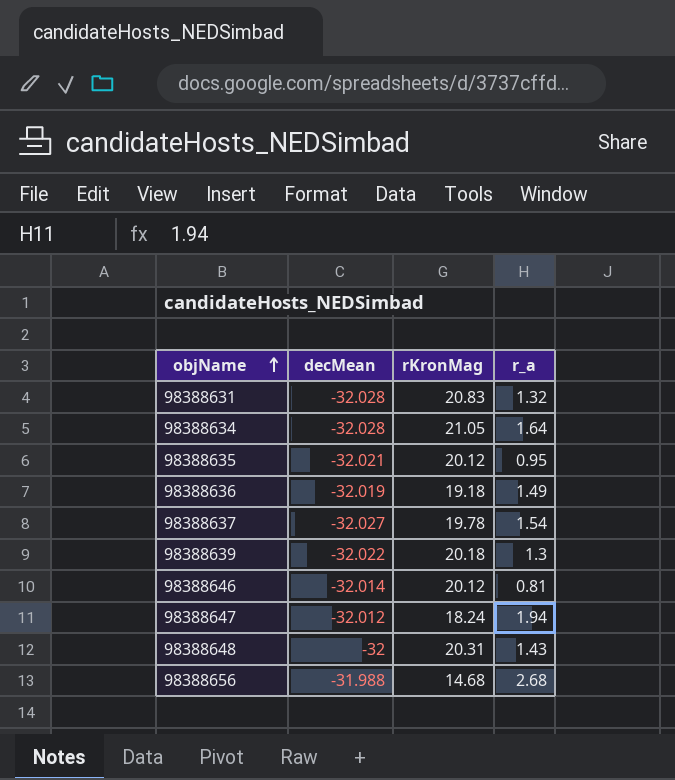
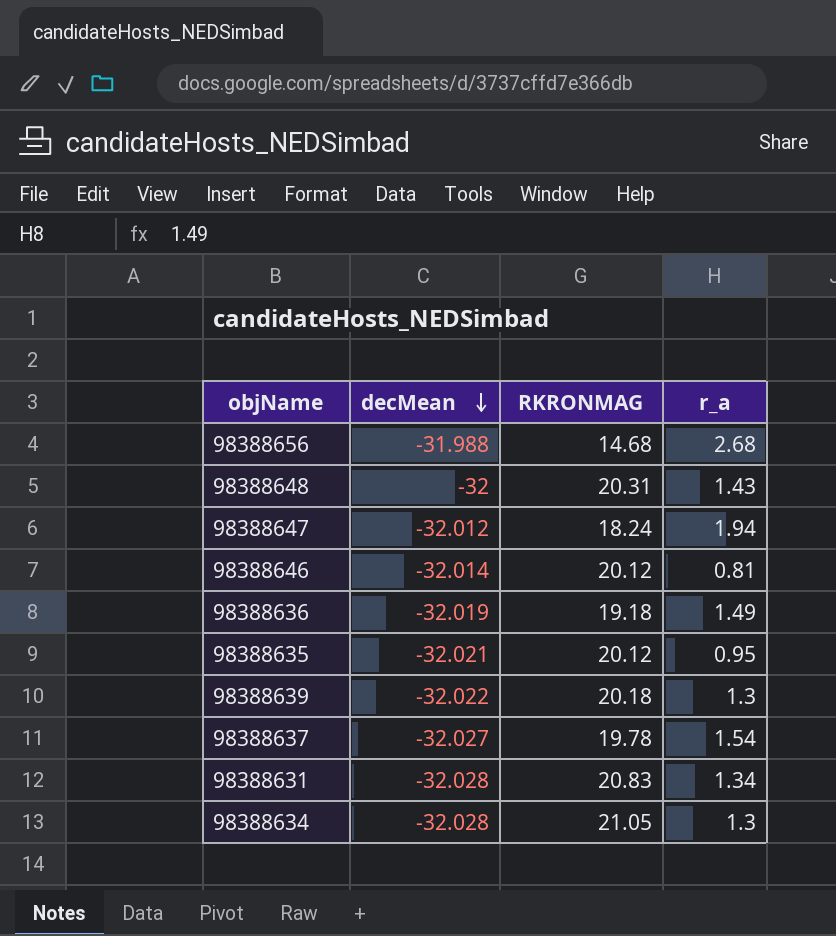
row order: objName ascending -> decMean descending
column name: rKronMag -> RKRONMAG
98388631 | r_a: 1.32 -> 1.34
98388634 | r_a: 1.64 -> 1.3

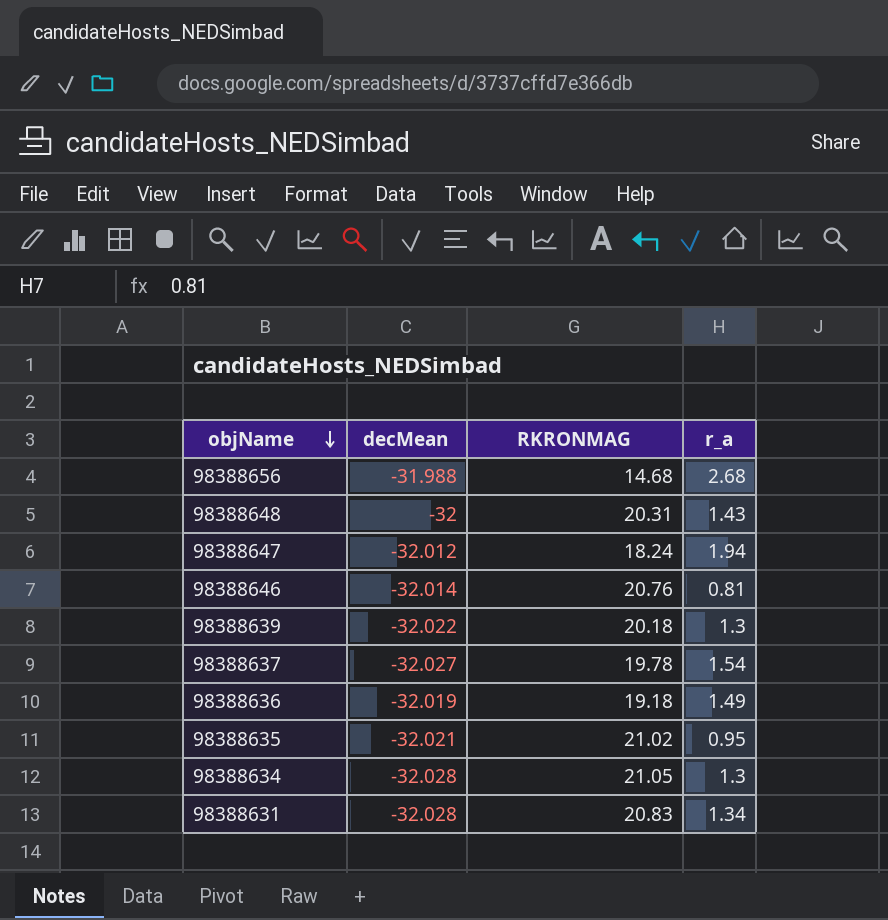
row order: decMean descending -> objName descending
98388646 | RKRONMAG: 20.12 -> 20.76
98388635 | RKRONMAG: 20.12 -> 21.02

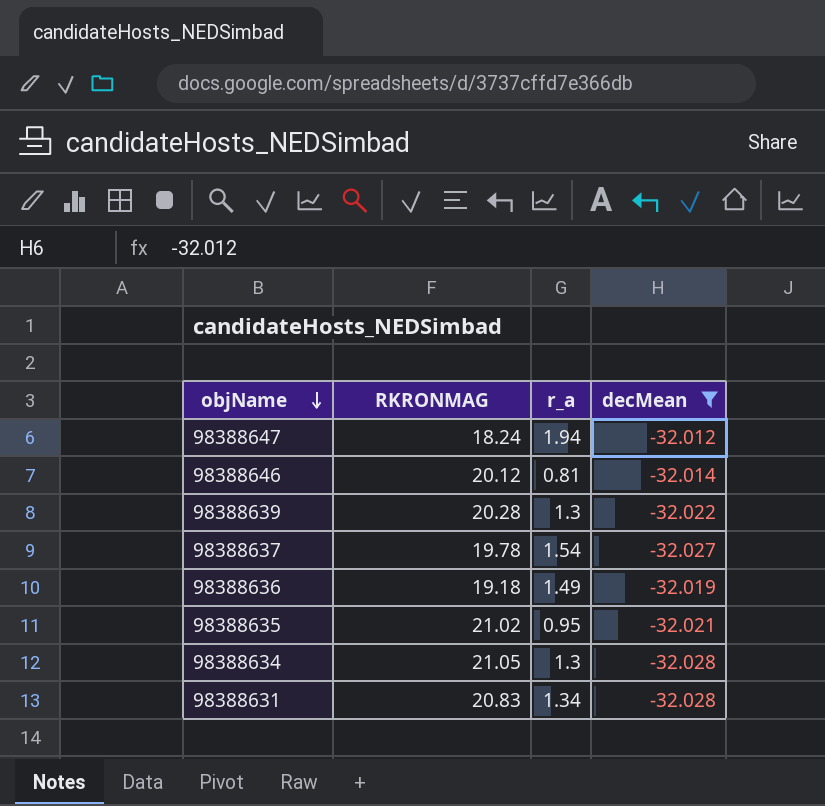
filter: none -> decMean <= -32.012
column decMean | position: 2 -> 4
98388646 | RKRONMAG: 20.76 -> 20.12
98388639 | RKRONMAG: 20.18 -> 20.28

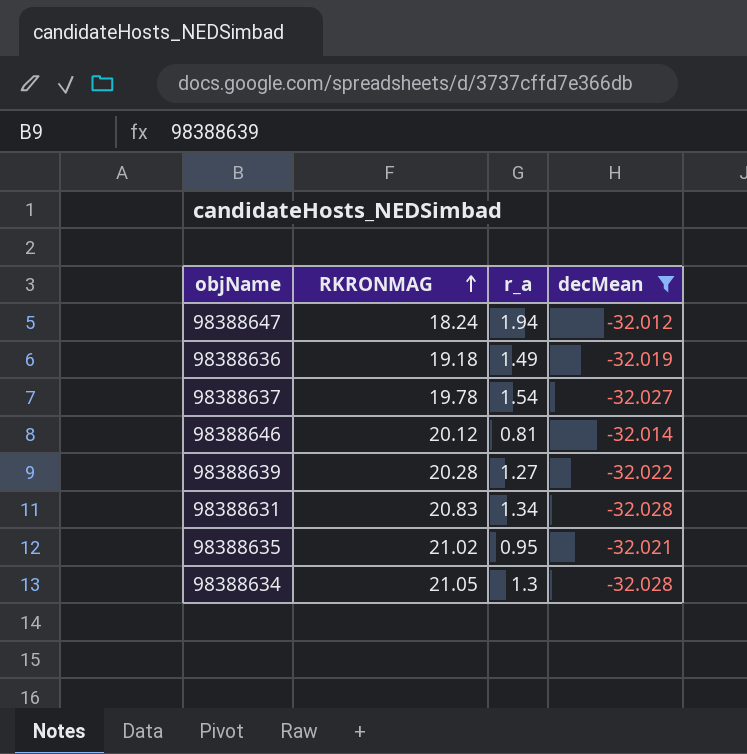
row order: objName descending -> RKRONMAG ascending
98388639 | r_a: 1.3 -> 1.27

